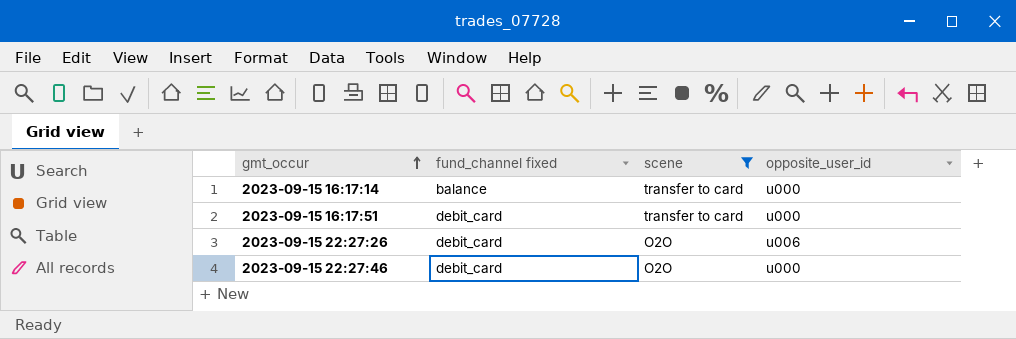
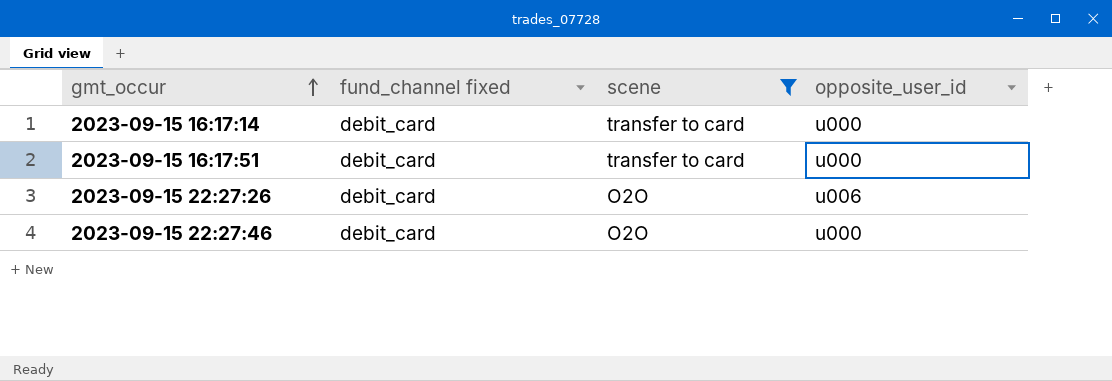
2023-09-15 16:17:14 | fund_channel fixed: balance -> debit_card

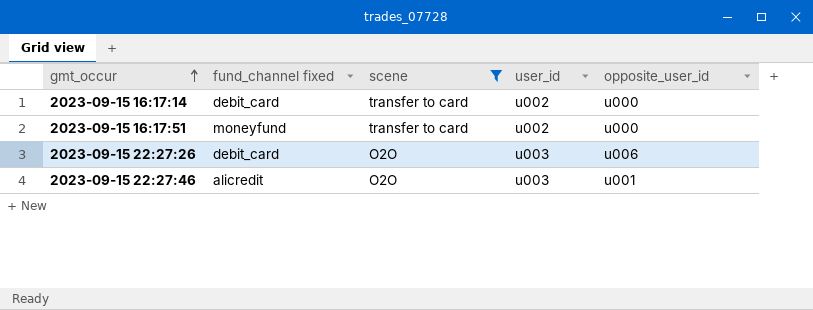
column user_id | position: none -> 4
2023-09-15 16:17:51 | fund_channel fixed: debit_card -> moneyfund
2023-09-15 22:27:46 | fund_channel fixed: debit_card -> alicredit
2023-09-15 22:27:46 | opposite_user_id: u000 -> u001

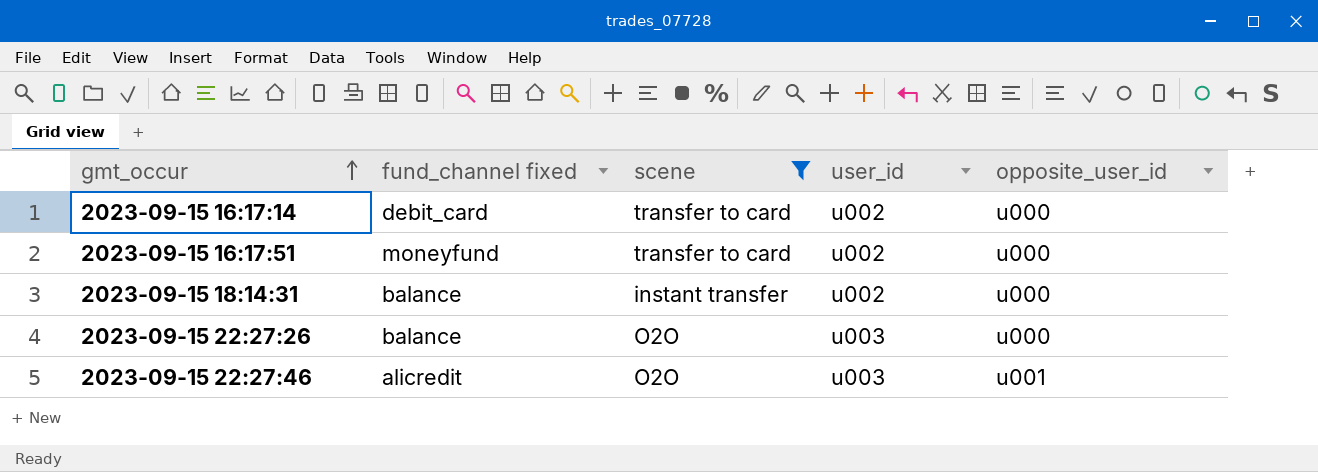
row 2023-09-15 18:14:31: none -> balance | instant transfer | u002 | u000
2023-09-15 22:27:26 | fund_channel fixed: debit_card -> balance
2023-09-15 22:27:26 | opposite_user_id: u006 -> u000

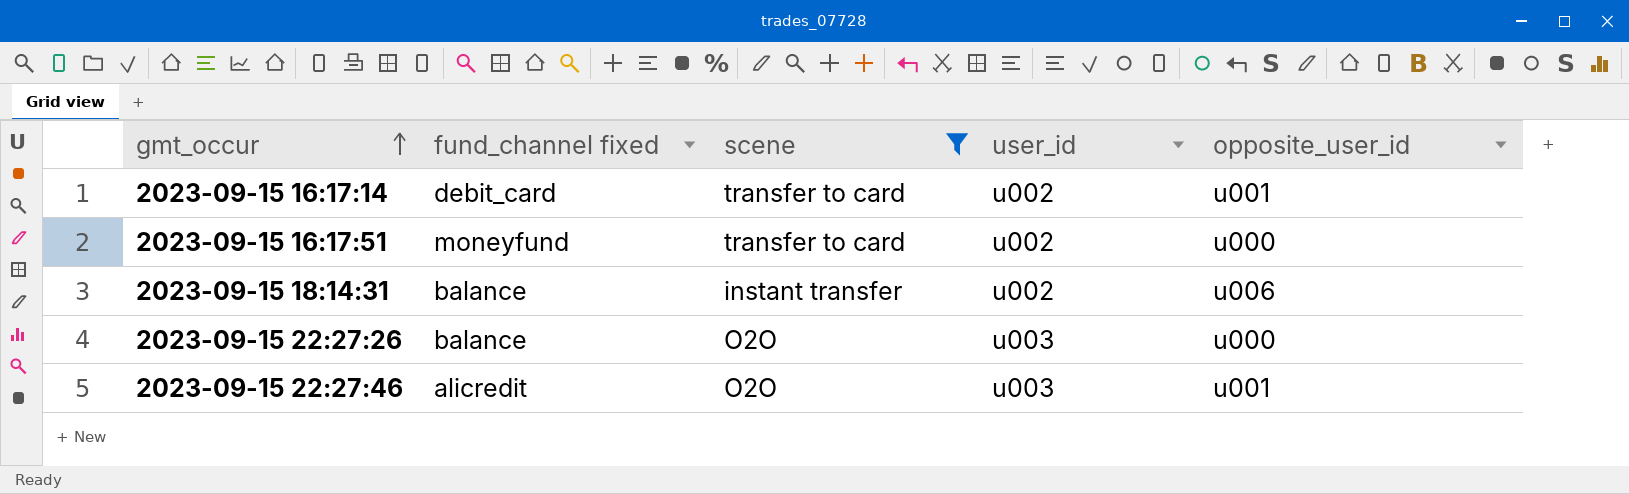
2023-09-15 16:17:14 | opposite_user_id: u000 -> u001
2023-09-15 18:14:31 | opposite_user_id: u000 -> u006

